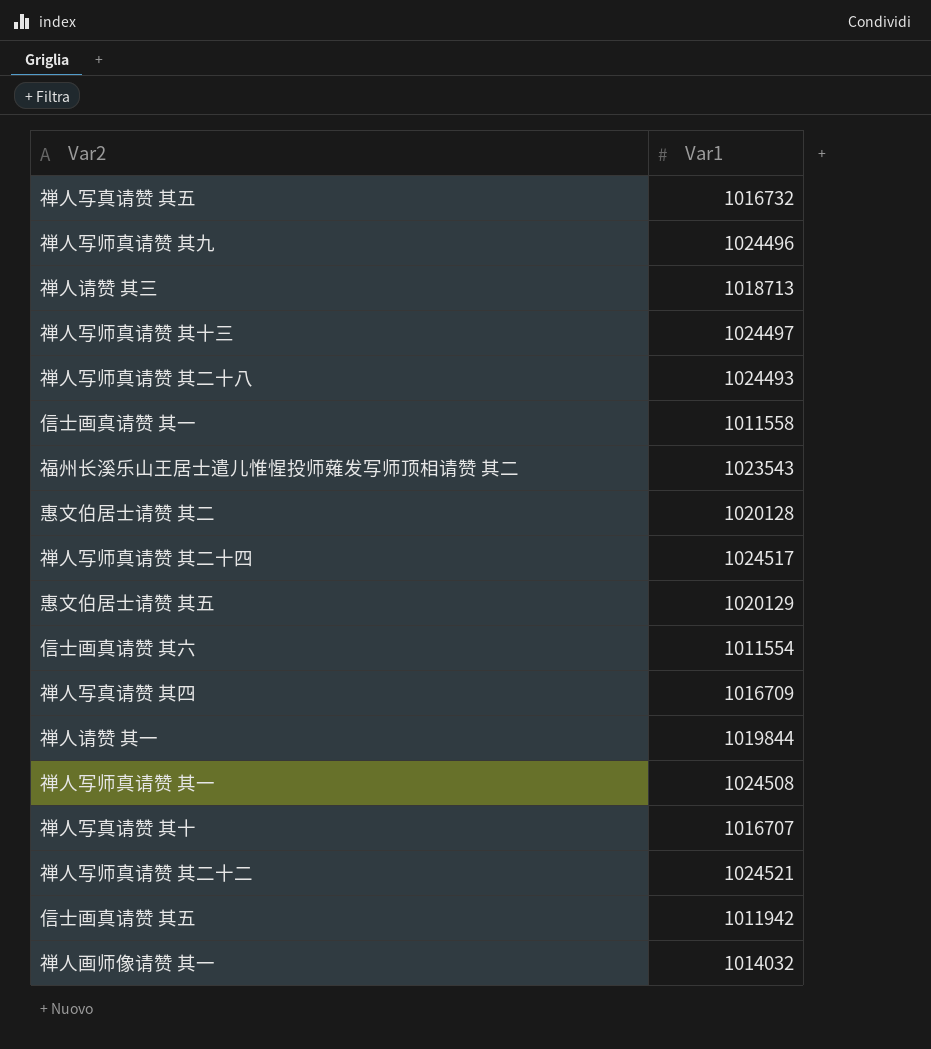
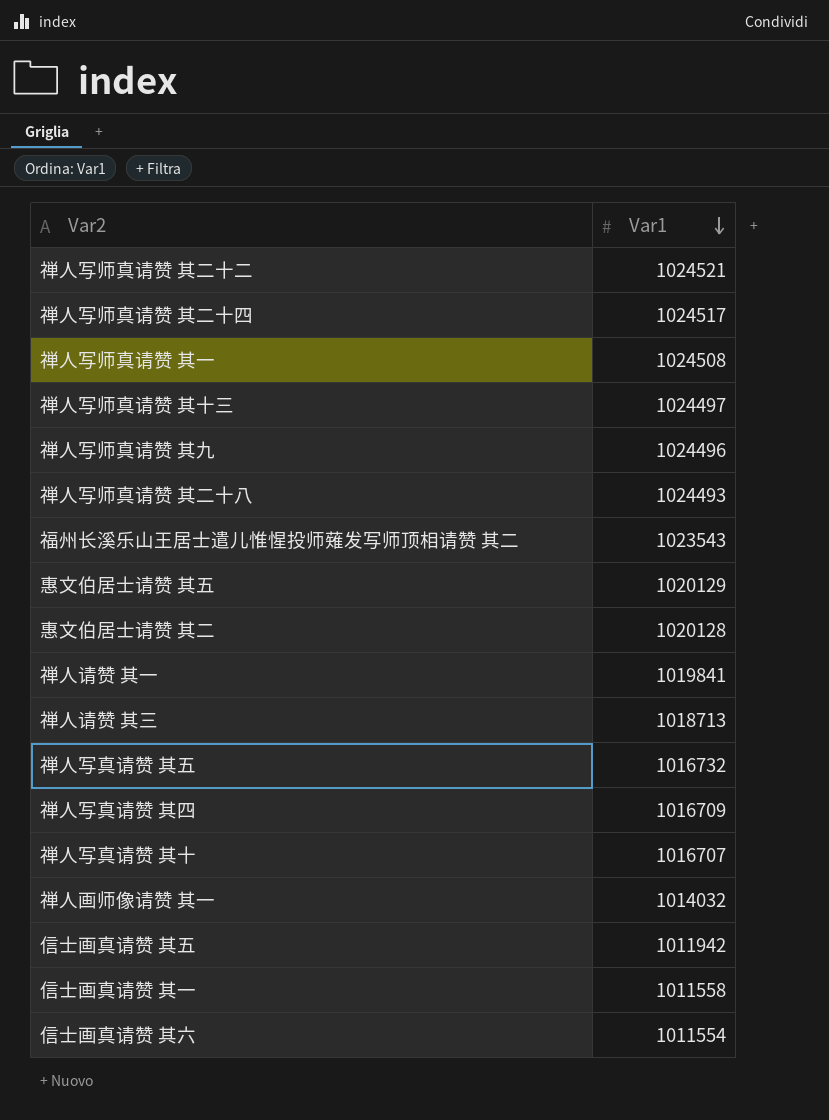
row order: none -> Var1 descending
禅人请赞 其一 | Var1: 1019844 -> 1019841

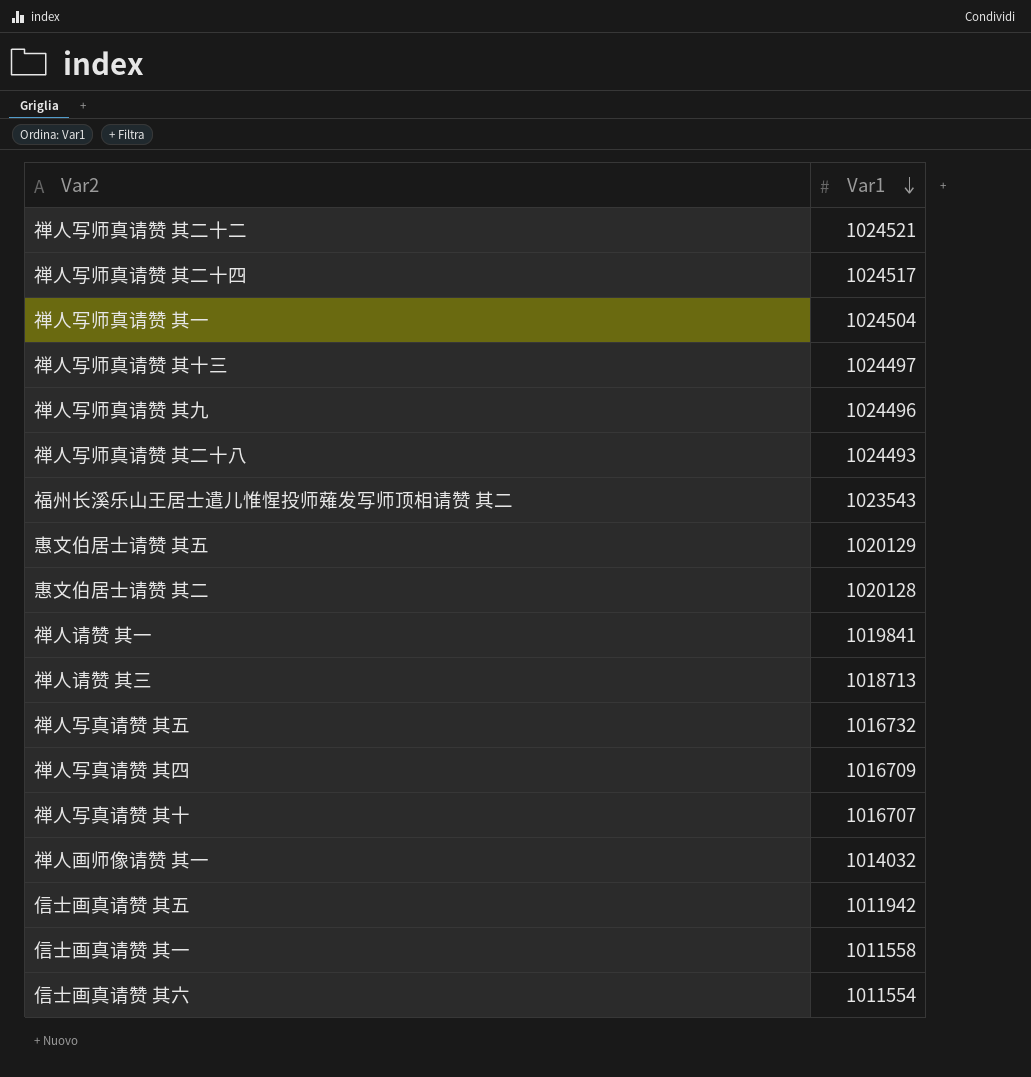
禅人写师真请赞 其一 | Var1: 1024508 -> 1024504

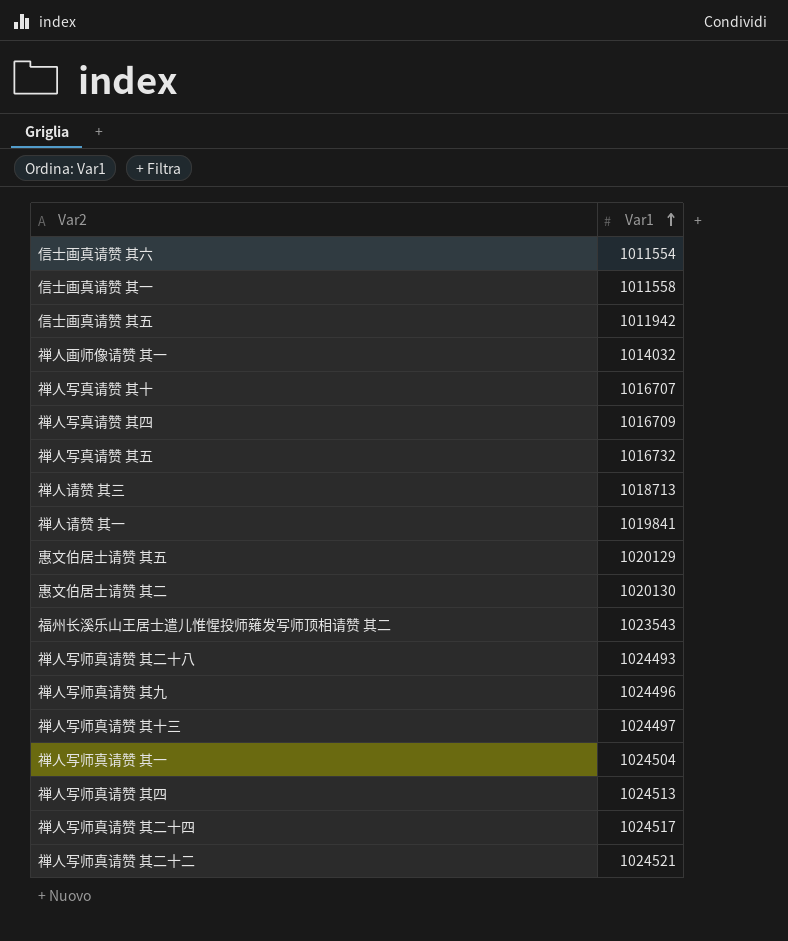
row order: Var1 descending -> Var1 ascending
惠文伯居士请赞 其二 | Var1: 1020128 -> 1020130
row 禅人写师真请赞 其四: none -> 1024513

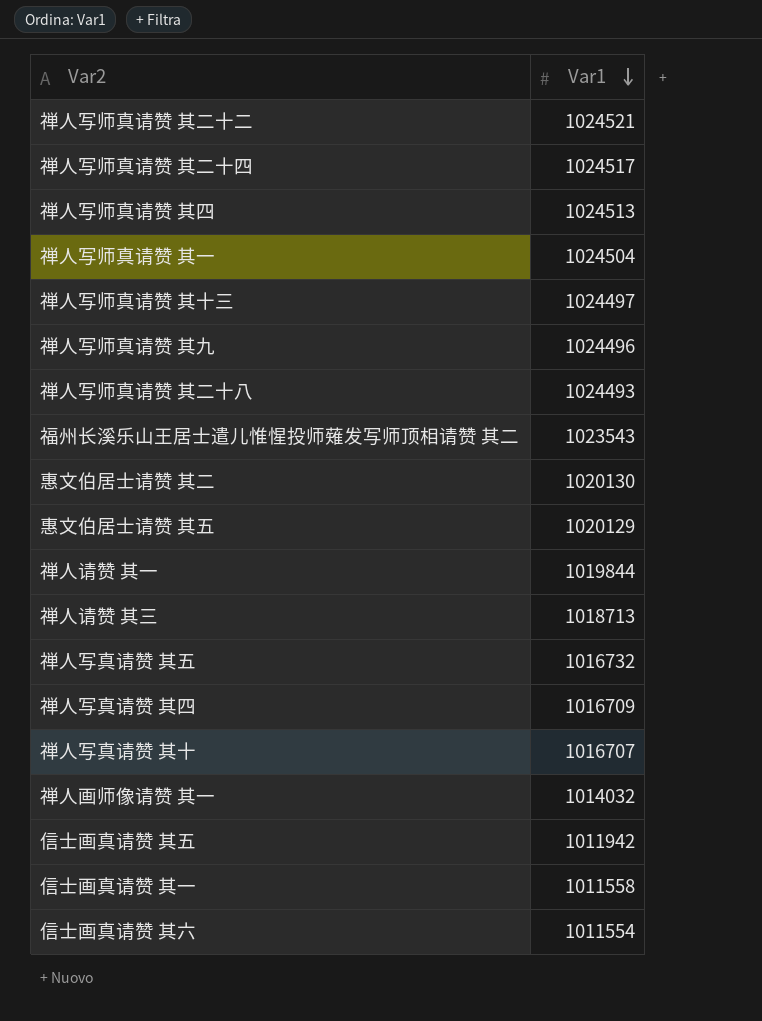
row order: Var1 ascending -> Var1 descending
禅人请赞 其一 | Var1: 1019841 -> 1019844

